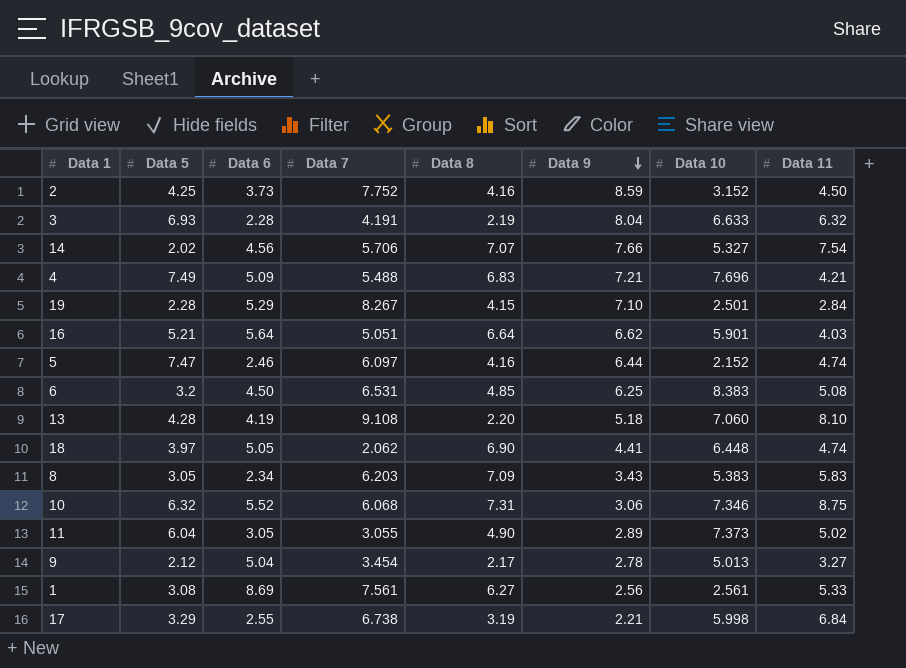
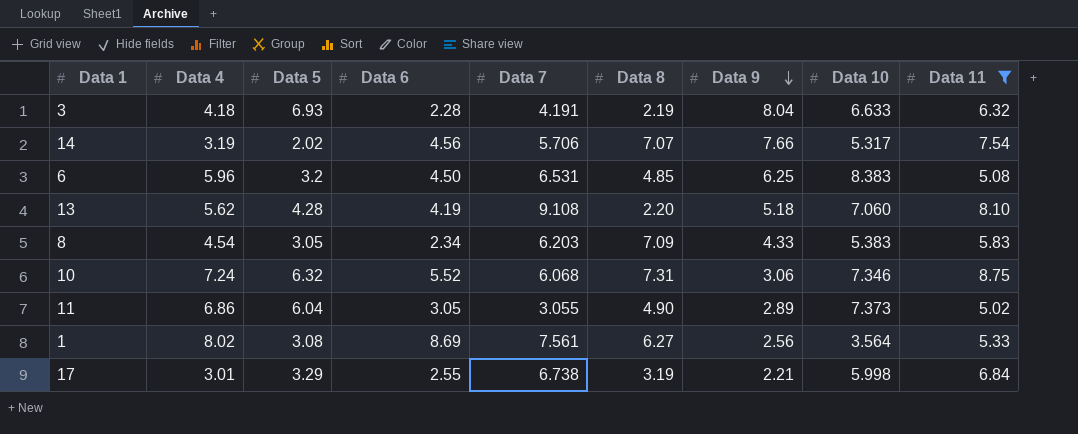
filter: none -> Data 11 >= 5.02
column Data 4 | position: none -> 2
14 | Data 10: 5.327 -> 5.317
8 | Data 9: 3.43 -> 4.33
1 | Data 10: 2.561 -> 3.564

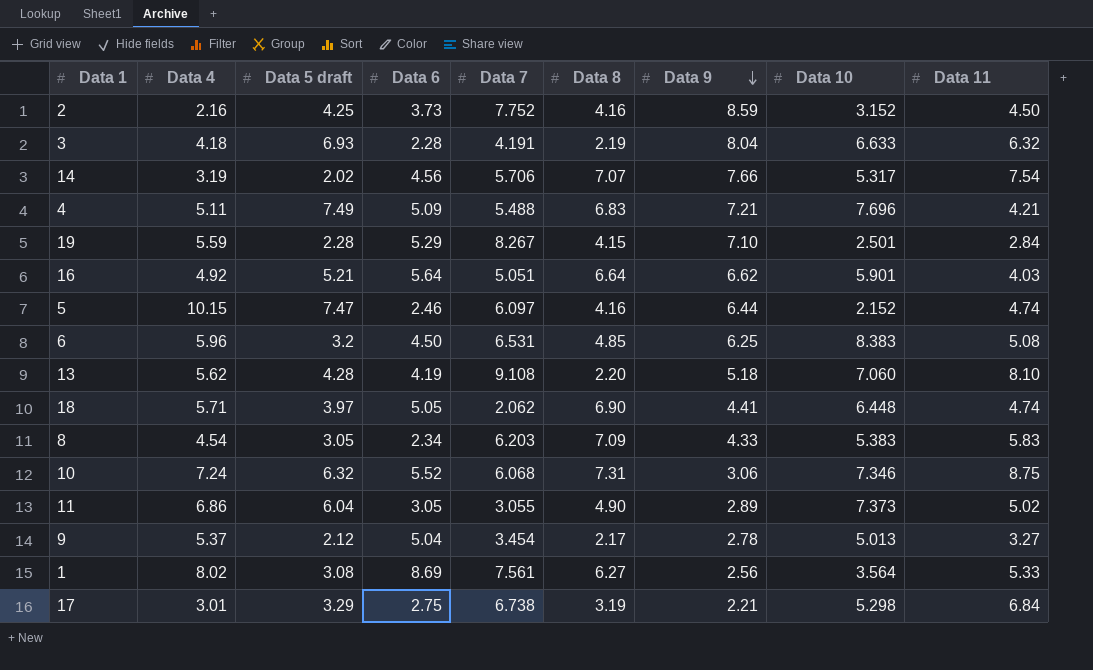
filter: Data 11 >= 5.02 -> none
column name: Data 5 -> Data 5 draft
17 | Data 6: 2.55 -> 2.75
17 | Data 10: 5.998 -> 5.298

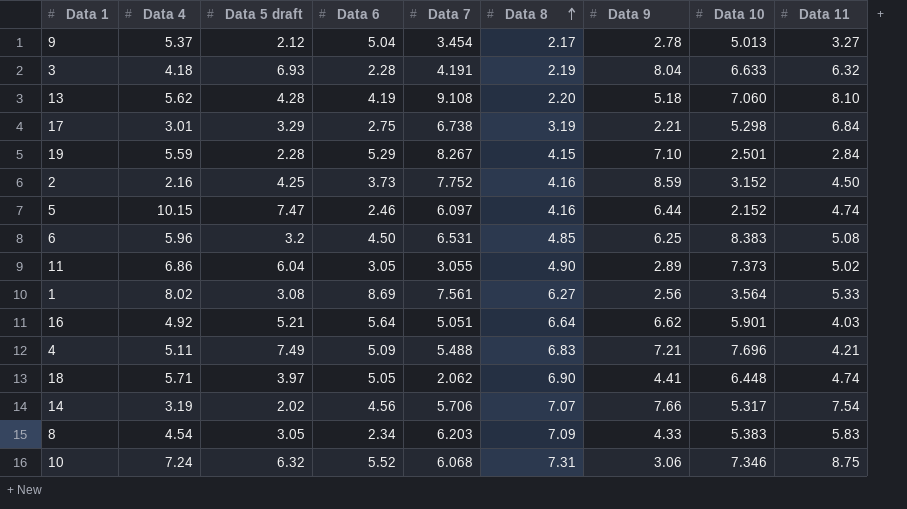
row order: Data 9 descending -> Data 8 ascending

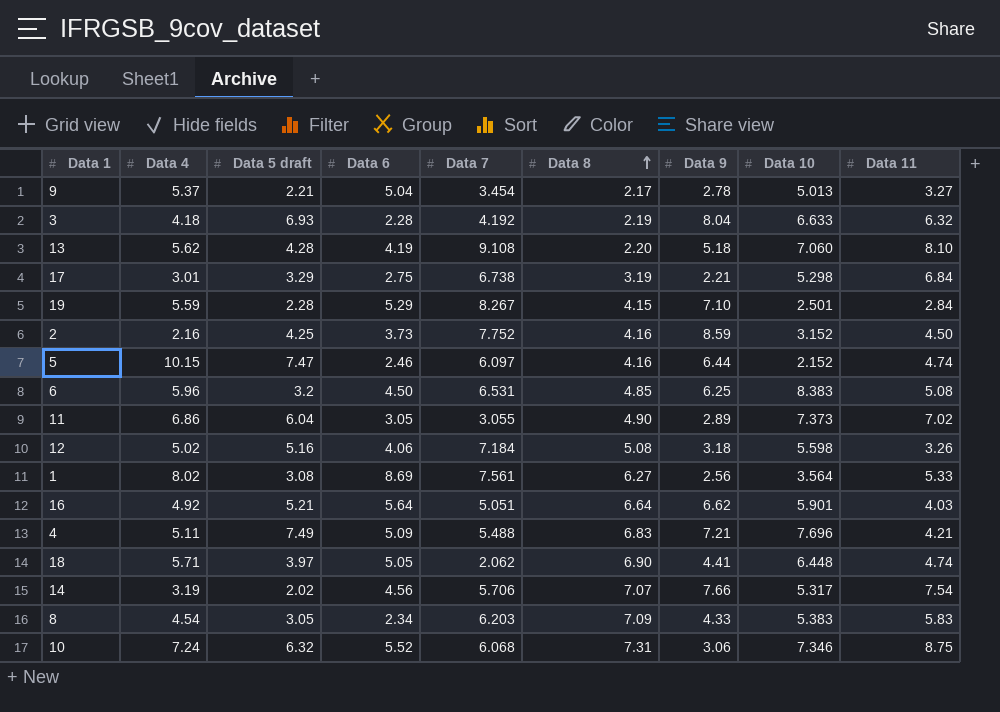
9 | Data 5 draft: 2.12 -> 2.21
3 | Data 7: 4.191 -> 4.192
11 | Data 11: 5.02 -> 7.02
row 12: none -> 5.02 | 5.16 | 4.06 | 7.184 | 5.08 | 3.18 | 5.598 | 3.26

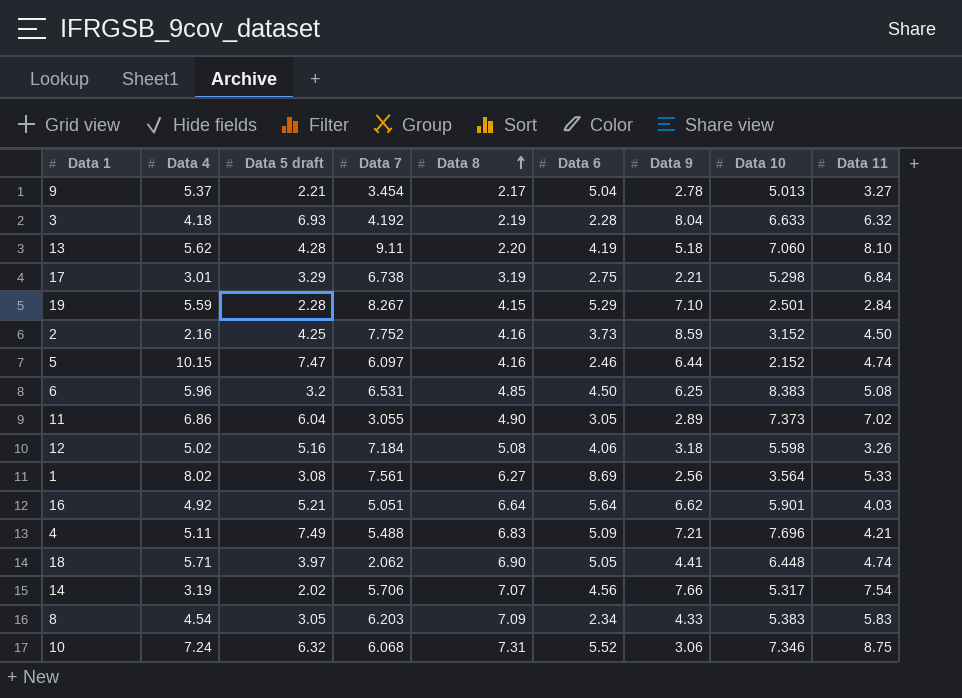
column Data 6 | position: 4 -> 6
13 | Data 7: 9.108 -> 9.11

